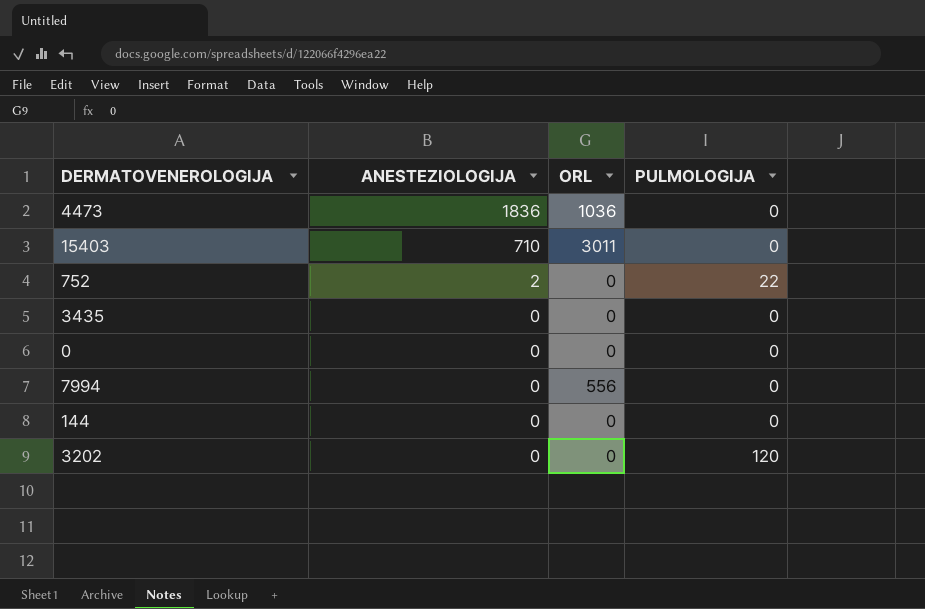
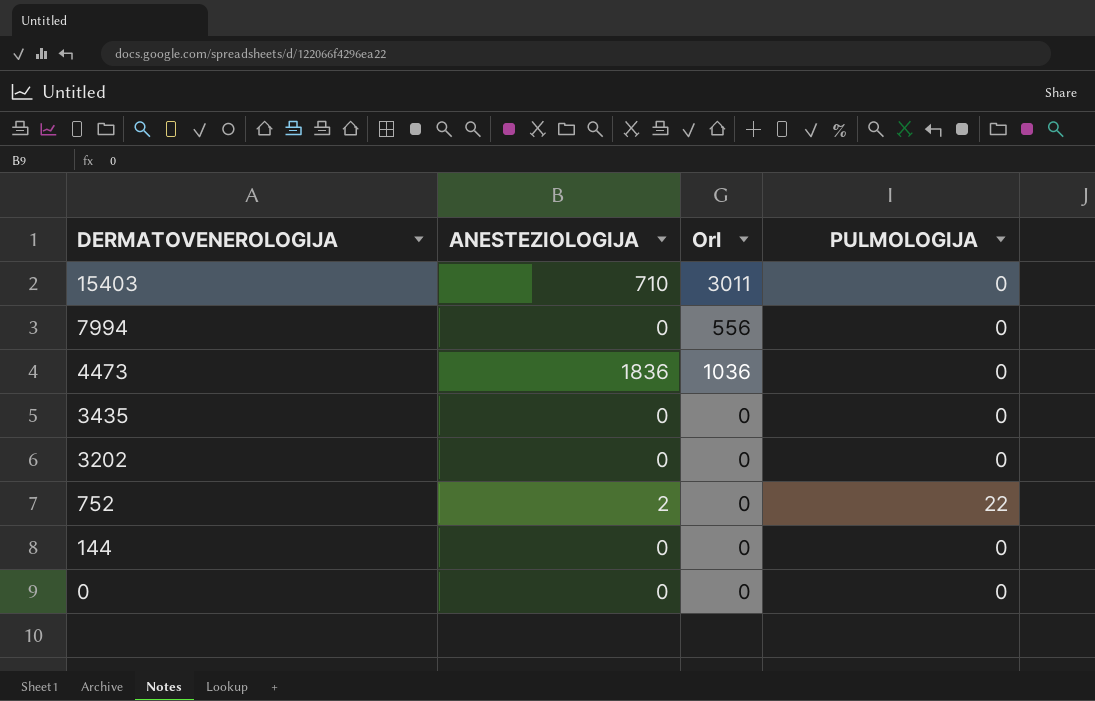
row order: ANESTEZIOLOGIJA descending -> DERMATOVENEROLOGIJA descending
column name: ORL -> Orl
3202 | PULMOLOGIJA: 120 -> 0

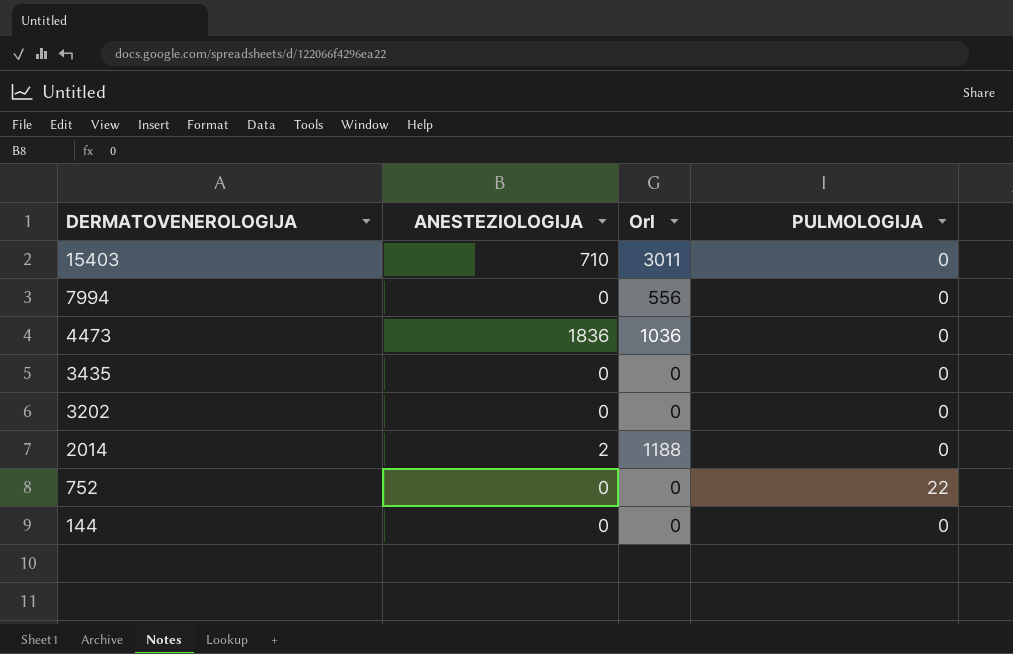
row 0: 0 | 0 | 0 -> none
row 2014: none -> 2 | 1188 | 0
752 | ANESTEZIOLOGIJA: 2 -> 0

